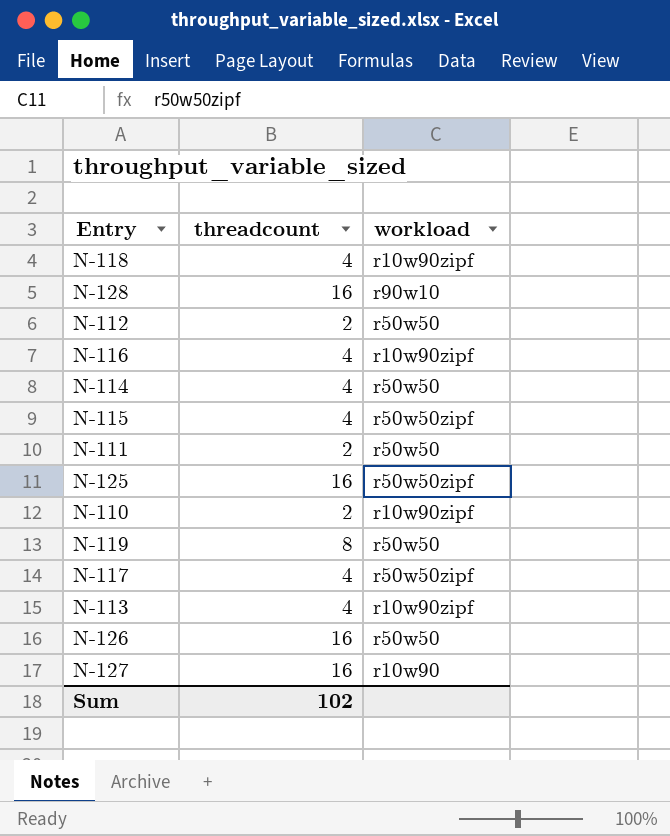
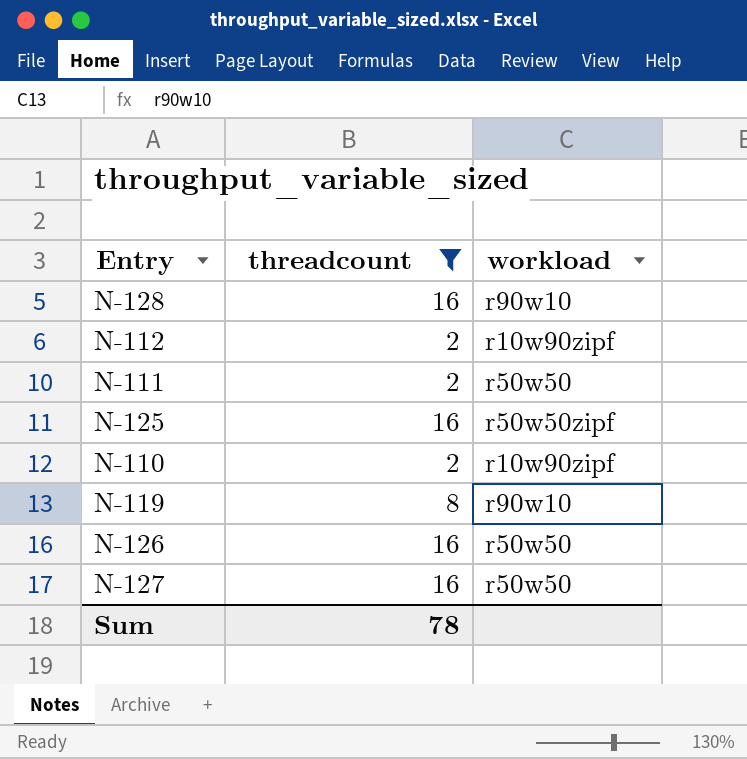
filter: none -> threadcount != 4
N-112 | workload: r50w50 -> r10w90zipf
N-119 | workload: r50w50 -> r90w10
N-127 | workload: r10w90 -> r50w50
Sum | threadcount: 102 -> 78

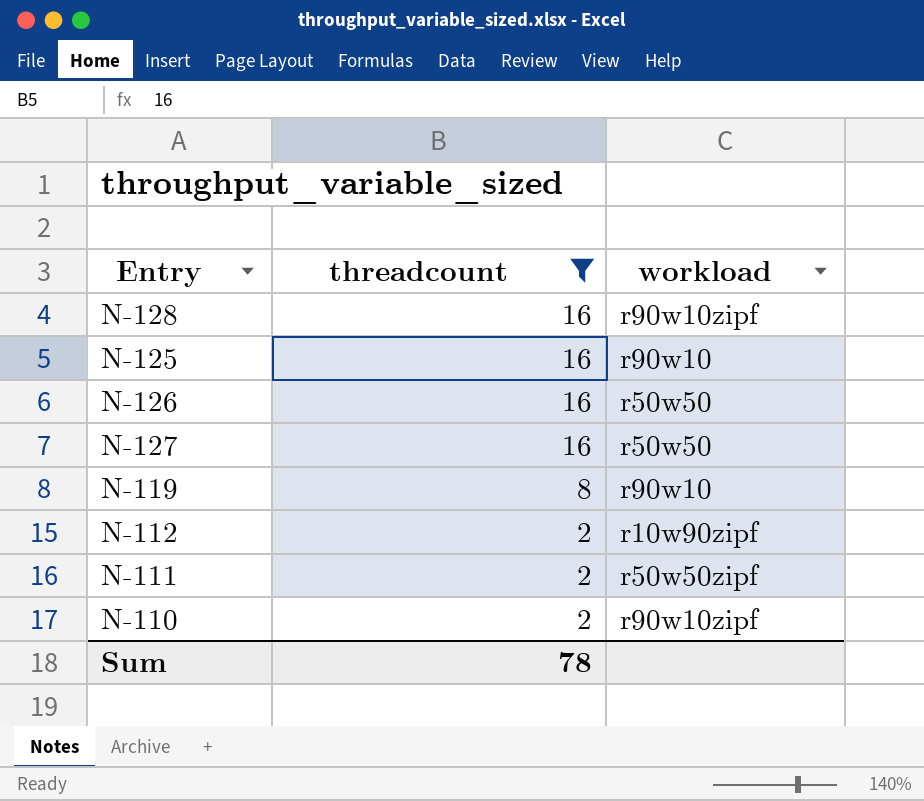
row order: none -> threadcount descending
N-128 | workload: r90w10 -> r90w10zipf
N-125 | workload: r50w50zipf -> r90w10
N-111 | workload: r50w50 -> r50w50zipf
N-110 | workload: r10w90zipf -> r90w10zipf

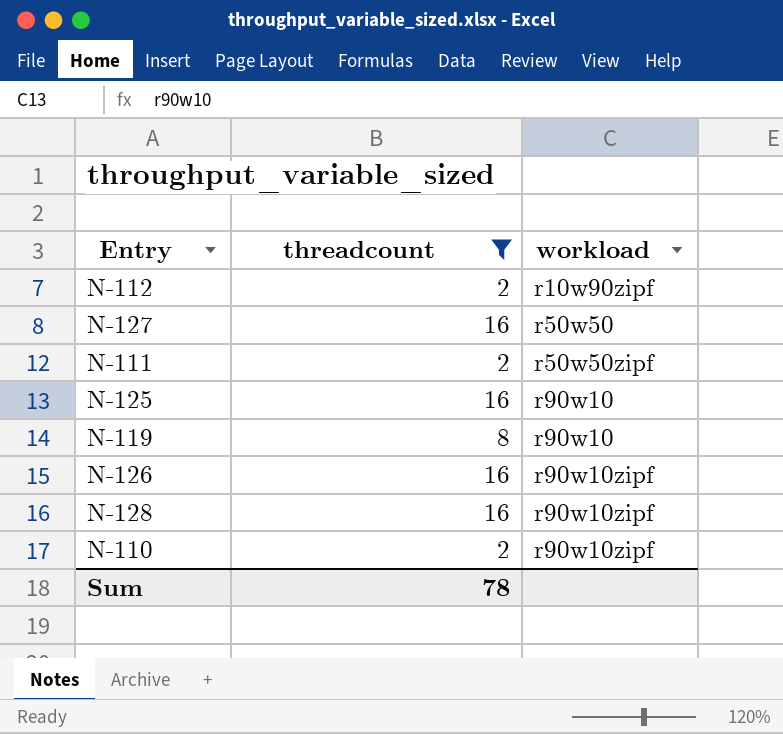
row order: threadcount descending -> workload ascending
N-126 | workload: r50w50 -> r90w10zipf

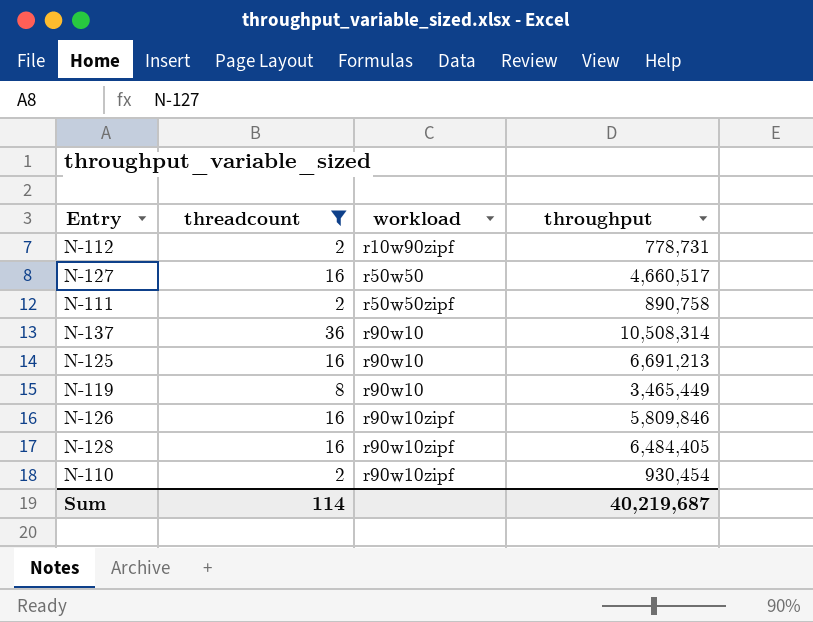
column throughput | position: none -> 4
row N-137: none -> 36 | r90w10 | 10,508,314
Sum | threadcount: 78 -> 114

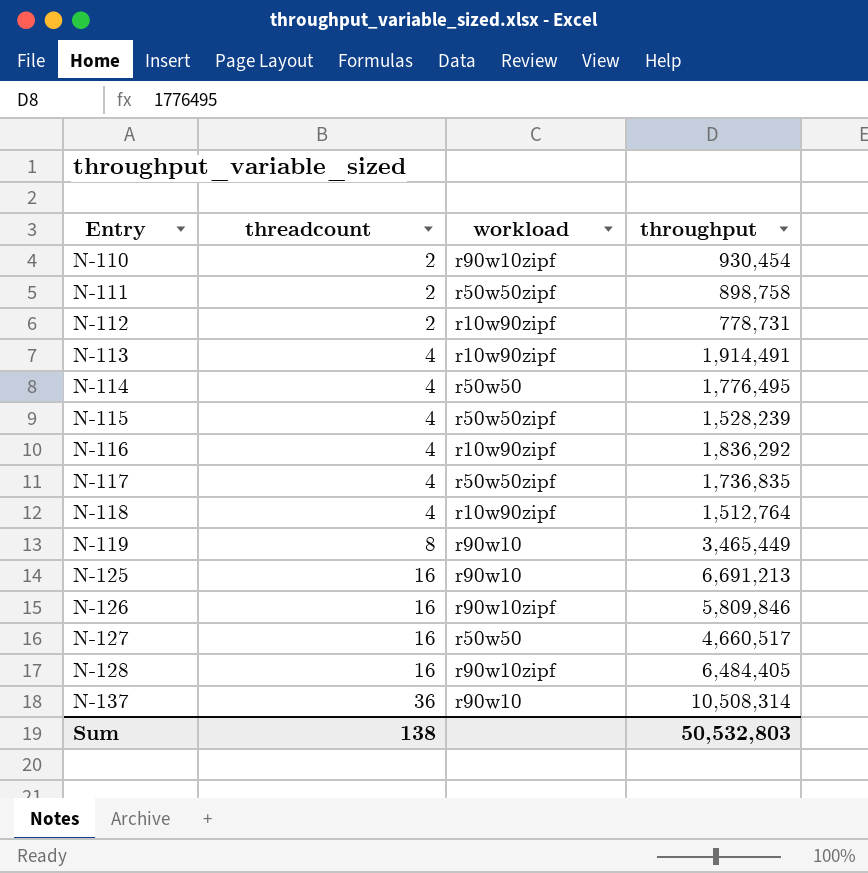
filter: threadcount != 4 -> none
row order: workload ascending -> Entry ascending
N-111 | throughput: 890,758 -> 898,758
Sum | threadcount: 114 -> 138
Sum | throughput: 40,219,687 -> 50,532,803

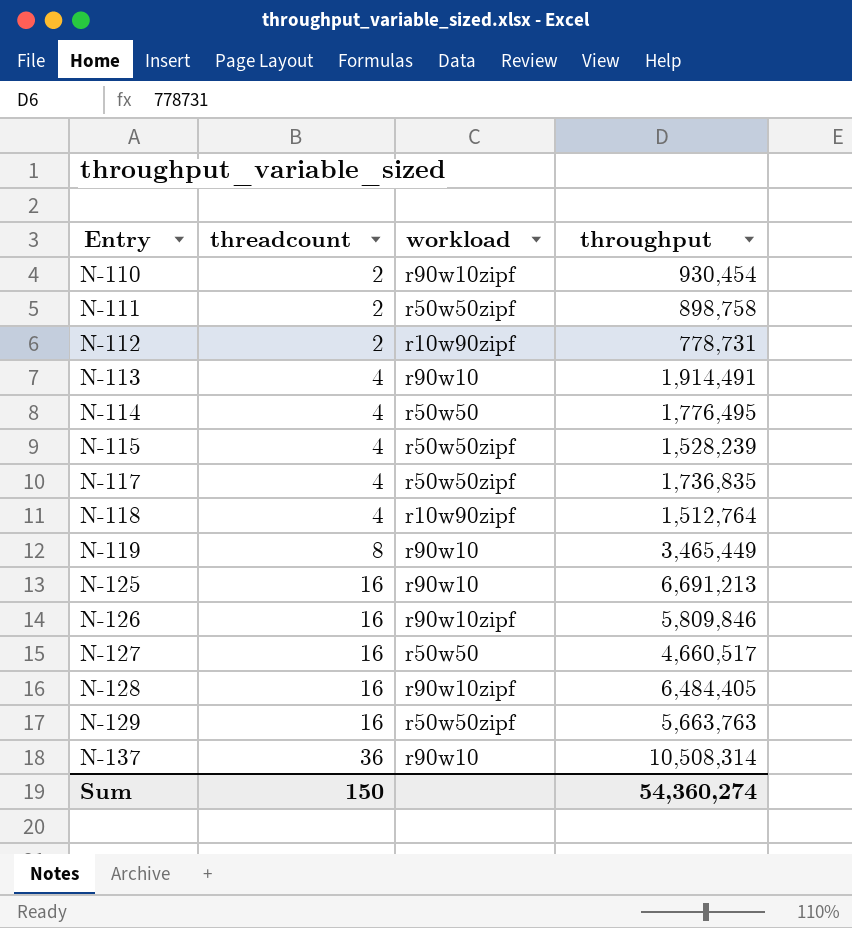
row N-116: 4 | r10w90zipf | 1,836,292 -> none
N-113 | workload: r10w90zipf -> r90w10
row N-129: none -> 16 | r50w50zipf | 5,663,763
Sum | threadcount: 138 -> 150
Sum | throughput: 50,532,803 -> 54,360,274

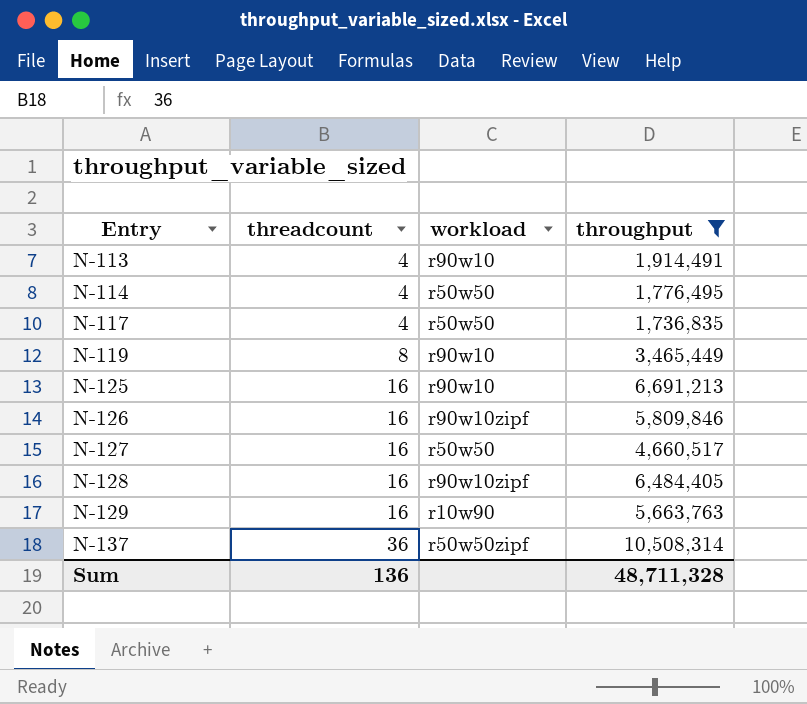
filter: none -> throughput >= 1,736,835
N-117 | workload: r50w50zipf -> r50w50
N-129 | workload: r50w50zipf -> r10w90
N-137 | workload: r90w10 -> r50w50zipf
Sum | threadcount: 150 -> 136
Sum | throughput: 54,360,274 -> 48,711,328

